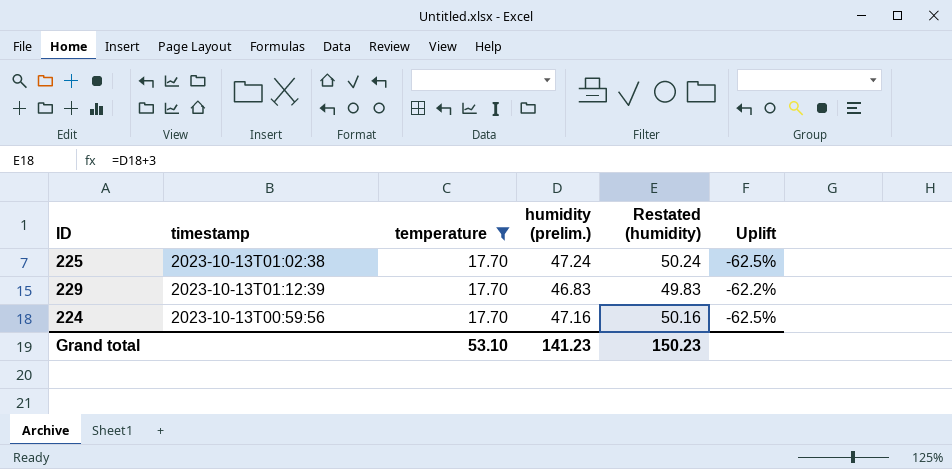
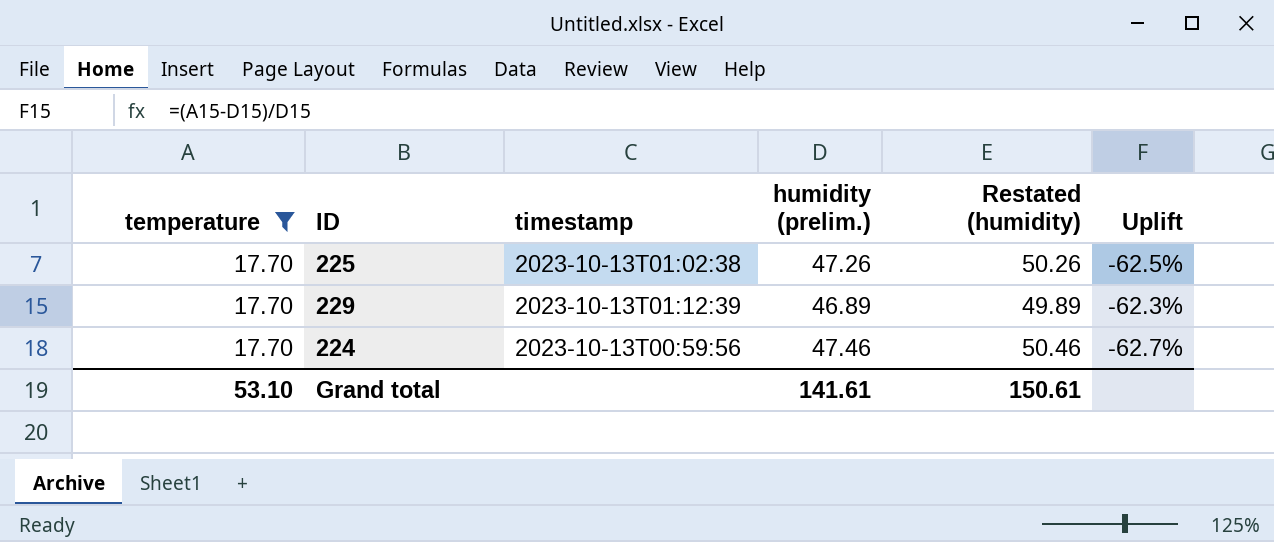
column temperature | position: 3 -> 1
225 | humidity (prelim.): 47.24 -> 47.26
225 | Restated (humidity): 50.24 -> 50.26
229 | humidity (prelim.): 46.83 -> 46.89
229 | Restated (humidity): 49.83 -> 49.89
229 | Uplift: -62.2% -> -62.3%
224 | humidity (prelim.): 47.16 -> 47.46
224 | Restated (humidity): 50.16 -> 50.46
224 | Uplift: -62.5% -> -62.7%
Grand total | humidity (prelim.): 141.23 -> 141.61
Grand total | Restated (humidity): 150.23 -> 150.61

